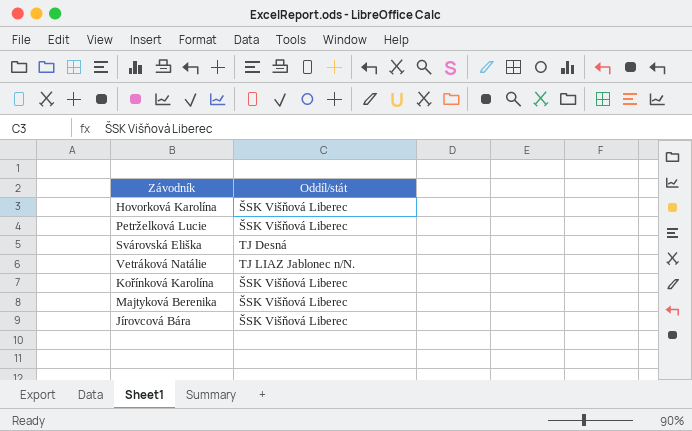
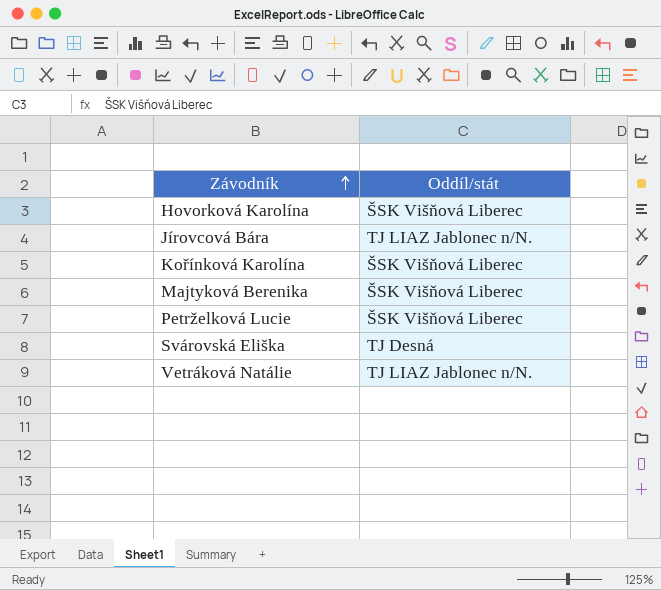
row order: none -> Závodník ascending
Jírovcová Bára | Oddíl/stát: ŠSK Višňová Liberec -> TJ LIAZ Jablonec n/N.

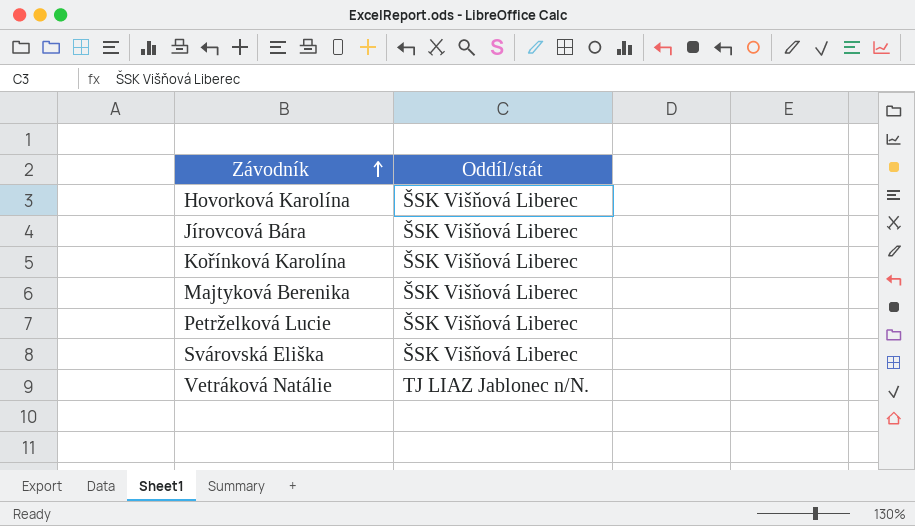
Jírovcová Bára | Oddíl/stát: TJ LIAZ Jablonec n/N. -> ŠSK Višňová Liberec
Svárovská Eliška | Oddíl/stát: TJ Desná -> ŠSK Višňová Liberec

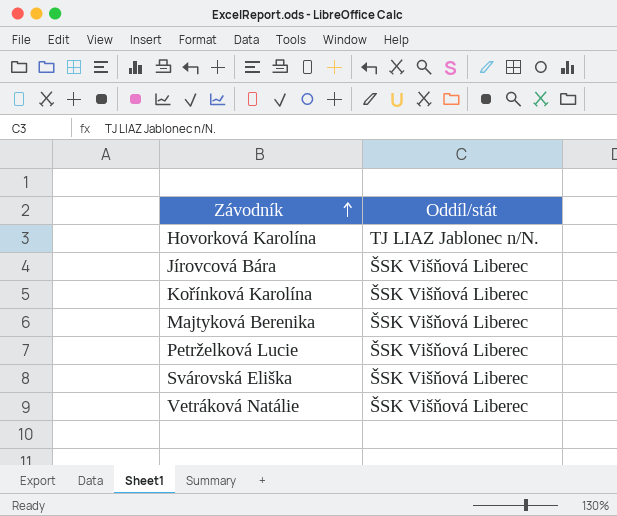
Hovorková Karolína | Oddíl/stát: ŠSK Višňová Liberec -> TJ LIAZ Jablonec n/N.
Vetráková Natálie | Oddíl/stát: TJ LIAZ Jablonec n/N. -> ŠSK Višňová Liberec

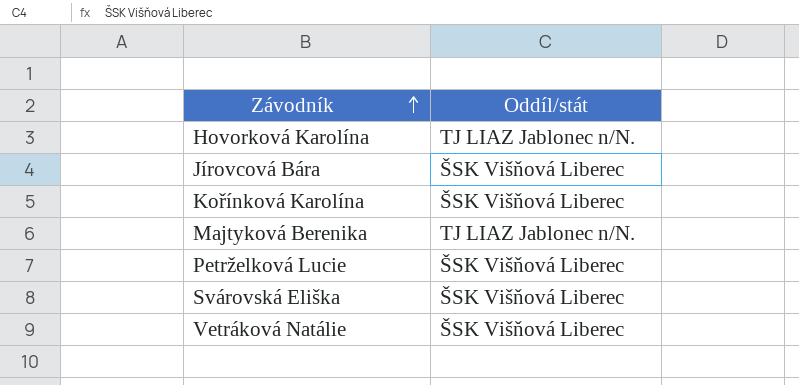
Majtyková Berenika | Oddíl/stát: ŠSK Višňová Liberec -> TJ LIAZ Jablonec n/N.

